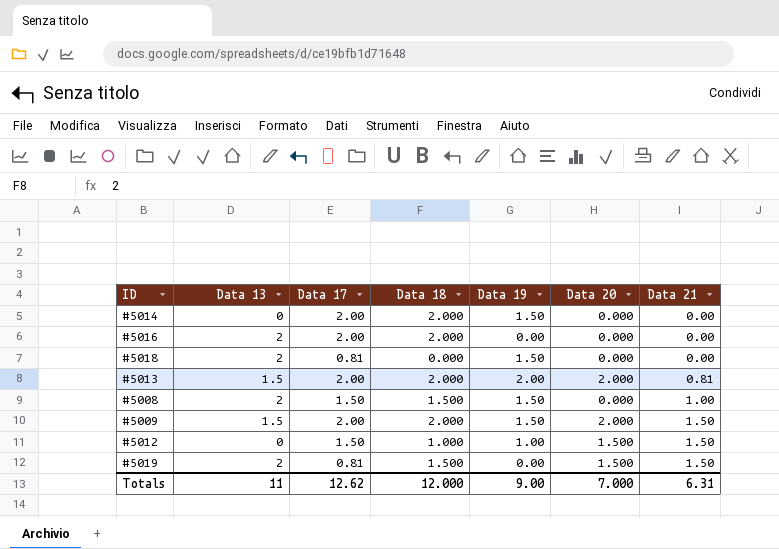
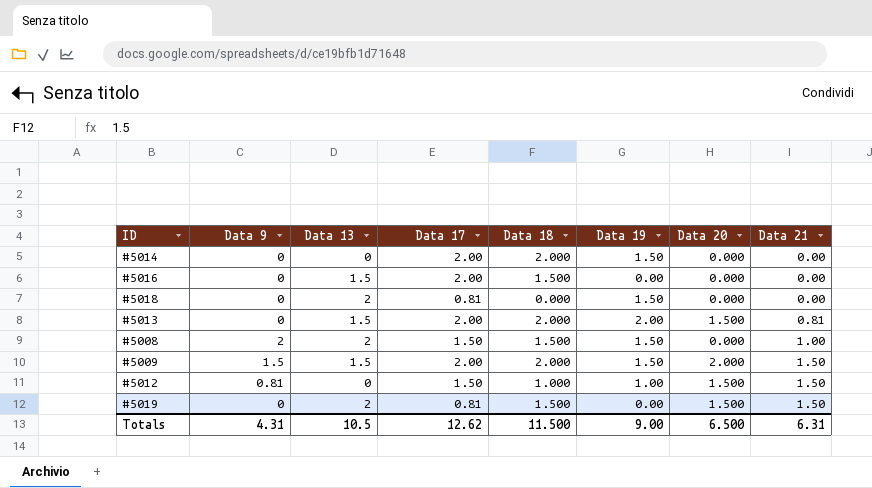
column Data 9 | position: none -> 2
#5016 | Data 13: 2 -> 1.5
#5016 | Data 18: 2.000 -> 1.500
#5013 | Data 20: 2.000 -> 1.500
Totals | Data 13: 11 -> 10.5
Totals | Data 18: 12.000 -> 11.500
Totals | Data 20: 7.000 -> 6.500

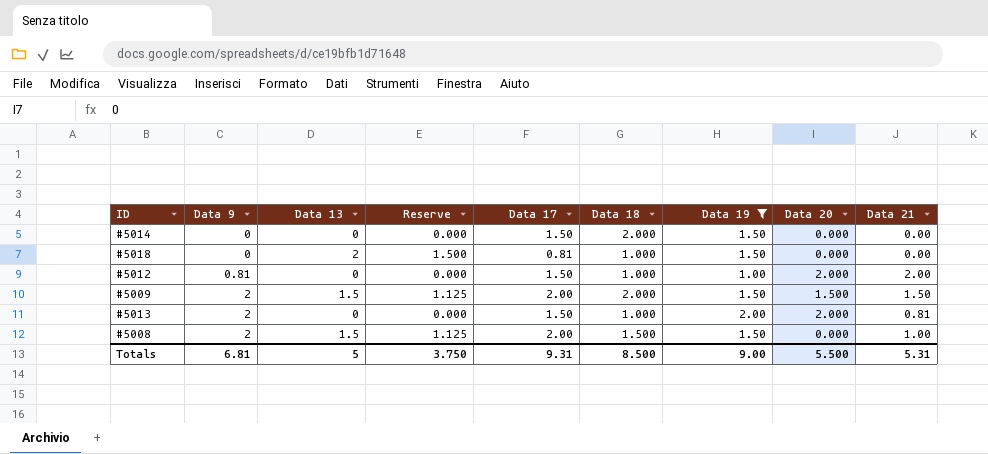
filter: none -> Data 19 != 0.00
row order: Data 21 ascending -> Data 9 ascending
column Reserve | formula: none -> [Data 13] * 0.75
#5014 | Data 17: 2.00 -> 1.50
#5018 | Data 18: 0.000 -> 1.000
#5012 | Data 20: 1.500 -> 2.000
#5012 | Data 21: 1.50 -> 2.00
#5009 | Data 9: 1.5 -> 2
#5009 | Data 20: 2.000 -> 1.500
#5013 | Data 9: 0 -> 2
#5013 | Data 13: 1.5 -> 0
#5013 | Data 17: 2.00 -> 1.50
#5013 | Data 18: 2.000 -> 1.000
#5013 | Data 20: 1.500 -> 2.000
#5008 | Data 13: 2 -> 1.5
#5008 | Data 17: 1.50 -> 2.00
Totals | Data 9: 4.31 -> 6.81
Totals | Data 13: 10.5 -> 5
Totals | Data 17: 12.62 -> 9.31
Totals | Data 18: 11.500 -> 8.500
Totals | Data 20: 6.500 -> 5.500
Totals | Data 21: 6.31 -> 5.31

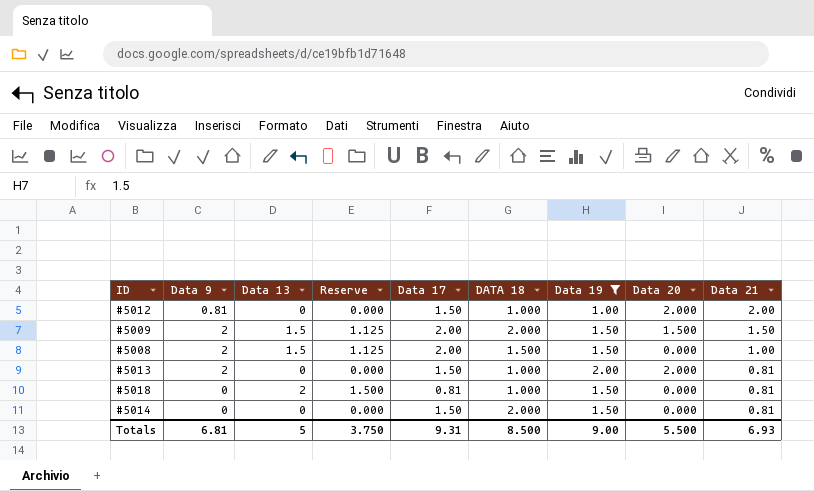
row order: Data 9 ascending -> Data 21 descending
column name: Data 18 -> DATA 18
#5018 | Data 21: 0.00 -> 0.81
#5014 | Data 21: 0.00 -> 0.81
Totals | Data 21: 5.31 -> 6.93

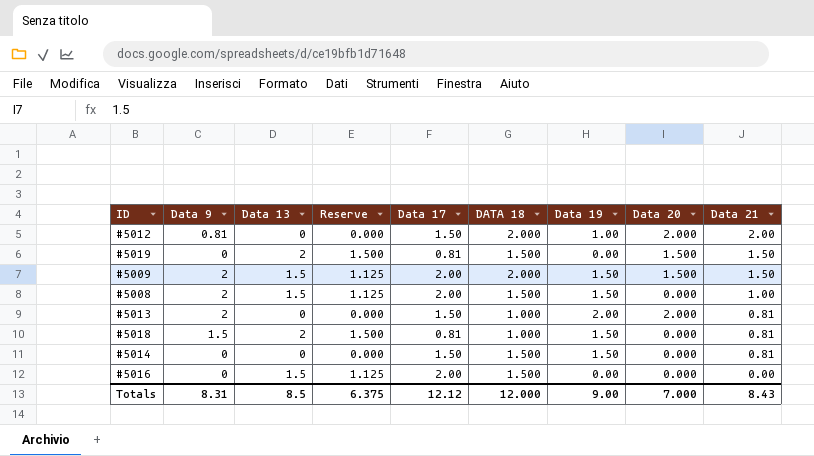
filter: Data 19 != 0.00 -> none
#5012 | DATA 18: 1.000 -> 2.000
#5018 | Data 9: 0 -> 1.5
#5014 | DATA 18: 2.000 -> 1.500
Totals | Data 9: 6.81 -> 8.31
Totals | Data 13: 5 -> 8.5
Totals | Reserve: 3.750 -> 6.375
Totals | Data 17: 9.31 -> 12.12
Totals | DATA 18: 8.500 -> 12.000
Totals | Data 20: 5.500 -> 7.000
Totals | Data 21: 6.93 -> 8.43

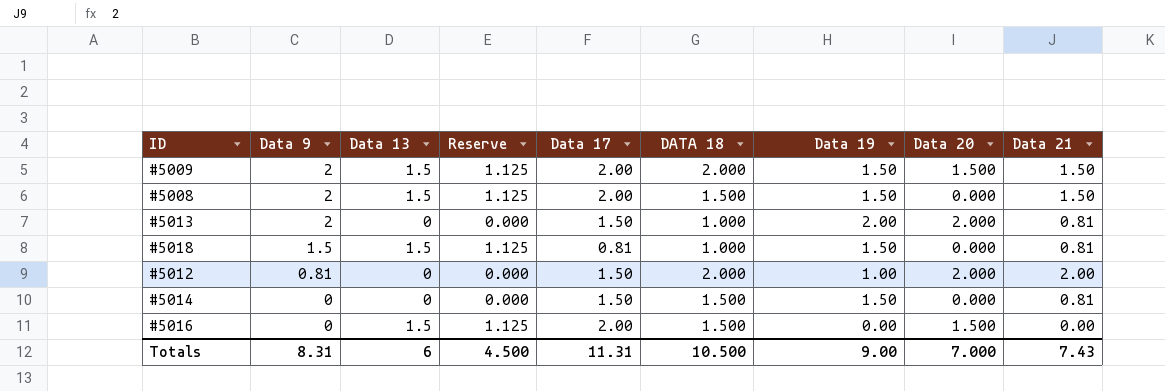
row order: Data 21 descending -> Data 9 descending
row #5019: 0 | 2 | 1.500 | 0.81 | 1.500 | 0.00 | 1.500 | 1.50 -> none
#5008 | Data 21: 1.00 -> 1.50
#5018 | Data 13: 2 -> 1.5
#5018 | Reserve: 1.500 -> 1.125
#5016 | Data 20: 0.000 -> 1.500
Totals | Data 13: 8.5 -> 6
Totals | Reserve: 6.375 -> 4.500
Totals | Data 17: 12.12 -> 11.31
Totals | DATA 18: 12.000 -> 10.500
Totals | Data 21: 8.43 -> 7.43

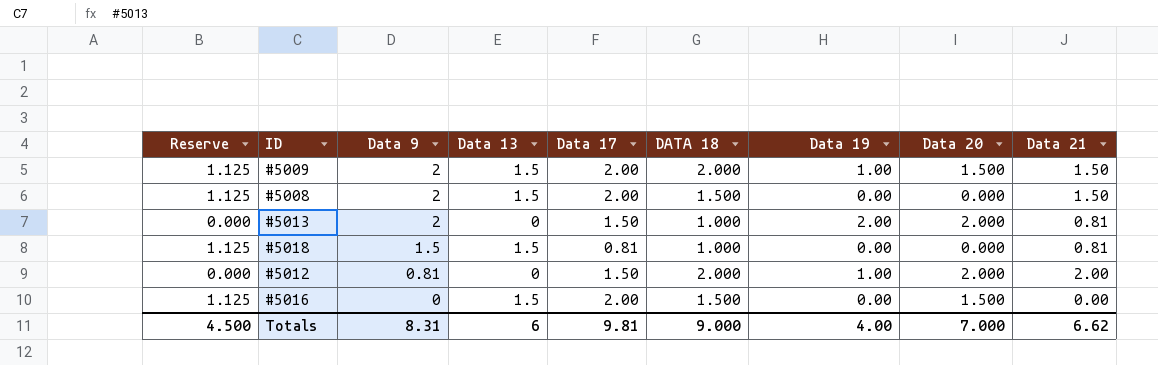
column Reserve | position: 4 -> 1
row #5014: 0 | 0 | 0.000 | 1.50 | 1.500 | 1.50 | 0.000 | 0.81 -> none
#5009 | Data 19: 1.50 -> 1.00
#5008 | Data 19: 1.50 -> 0.00
#5018 | Data 19: 1.50 -> 0.00
Totals | Data 17: 11.31 -> 9.81
Totals | DATA 18: 10.500 -> 9.000
Totals | Data 19: 9.00 -> 4.00
Totals | Data 21: 7.43 -> 6.62

